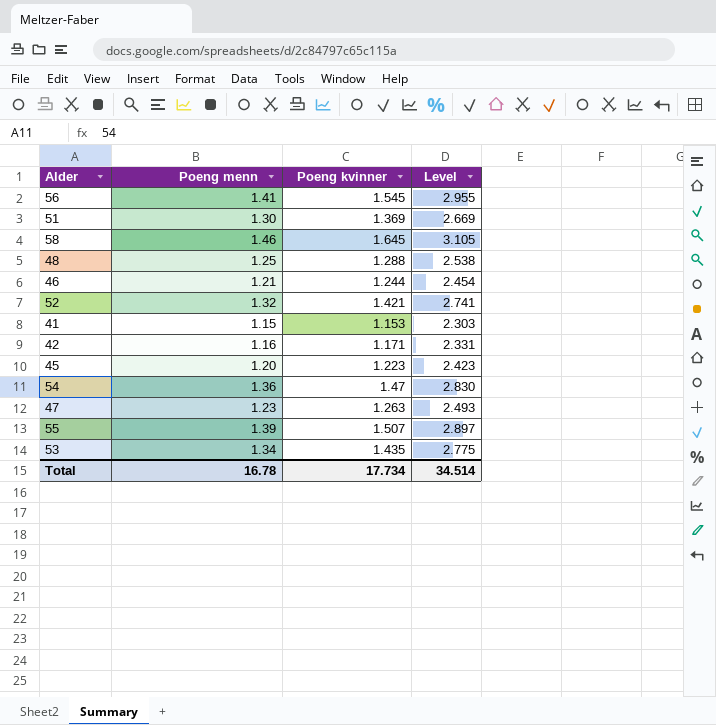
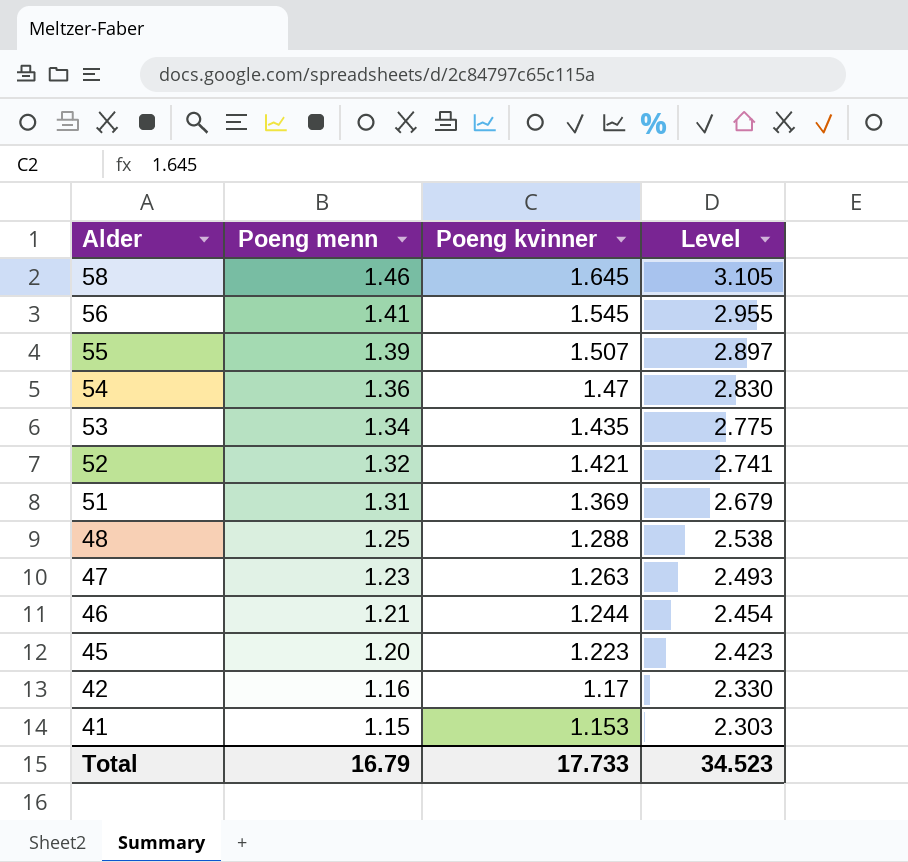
row order: none -> Alder descending
51 | Poeng menn: 1.30 -> 1.31
51 | Level: 2.669 -> 2.679
42 | Poeng kvinner: 1.171 -> 1.17
42 | Level: 2.331 -> 2.330
Total | Poeng menn: 16.78 -> 16.79
Total | Poeng kvinner: 17.734 -> 17.733
Total | Level: 34.514 -> 34.523

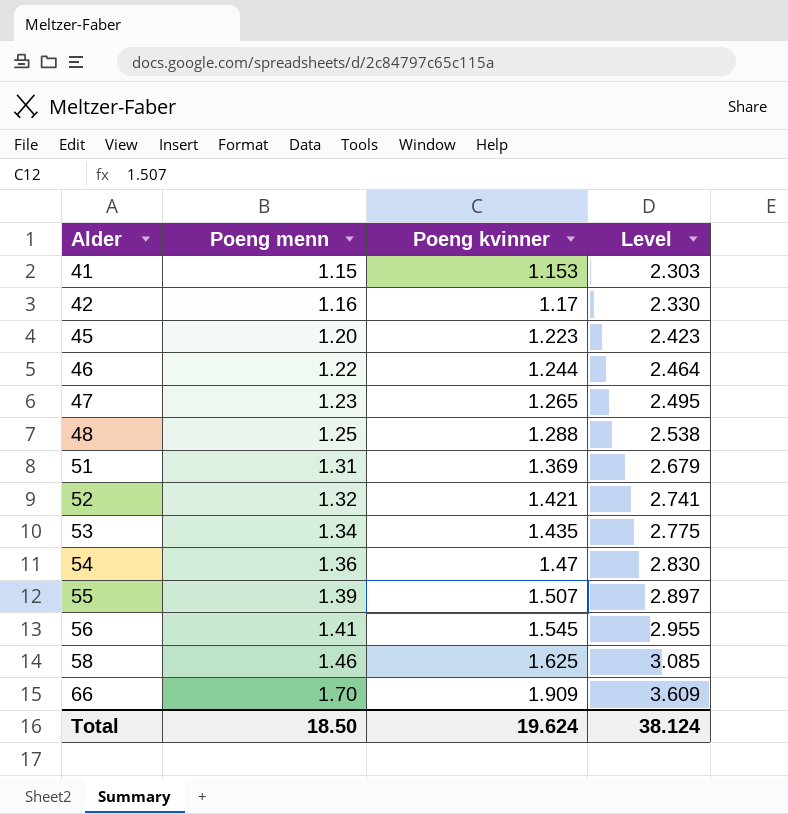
row order: Alder descending -> Alder ascending
46 | Poeng menn: 1.21 -> 1.22
46 | Level: 2.454 -> 2.464
47 | Poeng kvinner: 1.263 -> 1.265
47 | Level: 2.493 -> 2.495
58 | Poeng kvinner: 1.645 -> 1.625
58 | Level: 3.105 -> 3.085
row 66: none -> 1.70 | 1.909 | 3.609
Total | Poeng menn: 16.79 -> 18.50
Total | Poeng kvinner: 17.733 -> 19.624
Total | Level: 34.523 -> 38.124

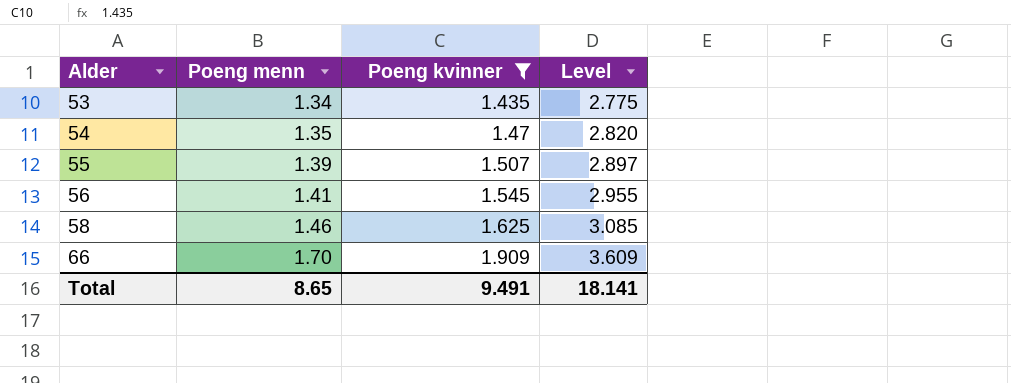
filter: none -> Poeng kvinner >= 1.435
54 | Poeng menn: 1.36 -> 1.35
54 | Level: 2.830 -> 2.820
Total | Poeng menn: 18.50 -> 8.65
Total | Poeng kvinner: 19.624 -> 9.491
Total | Level: 38.124 -> 18.141

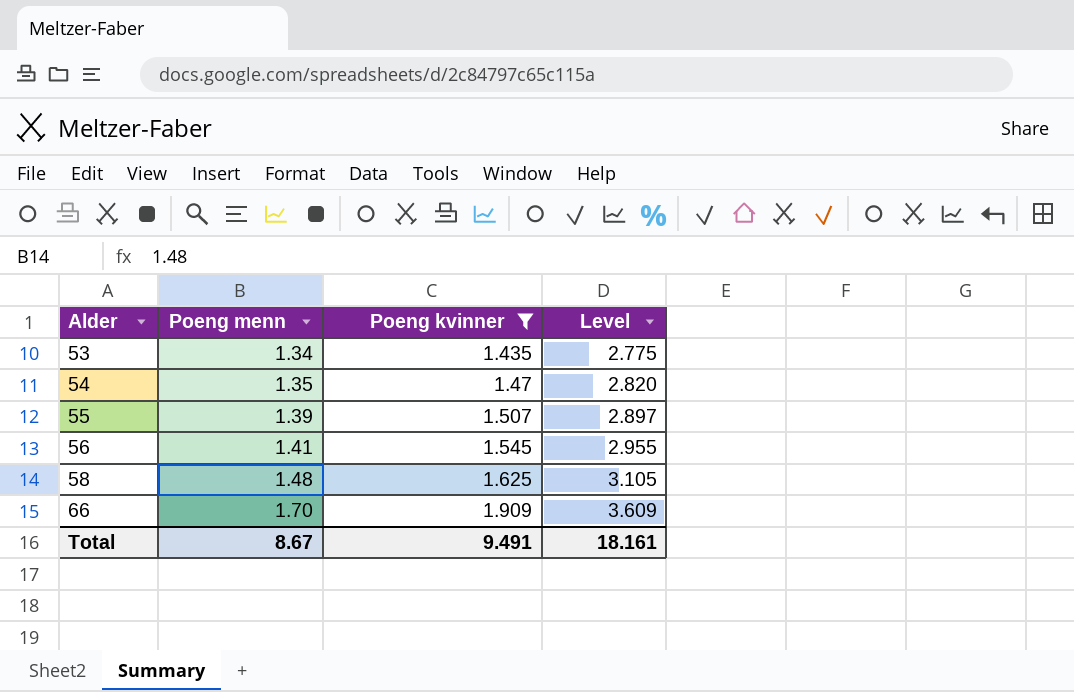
58 | Poeng menn: 1.46 -> 1.48
58 | Level: 3.085 -> 3.105
Total | Poeng menn: 8.65 -> 8.67
Total | Level: 18.141 -> 18.161

